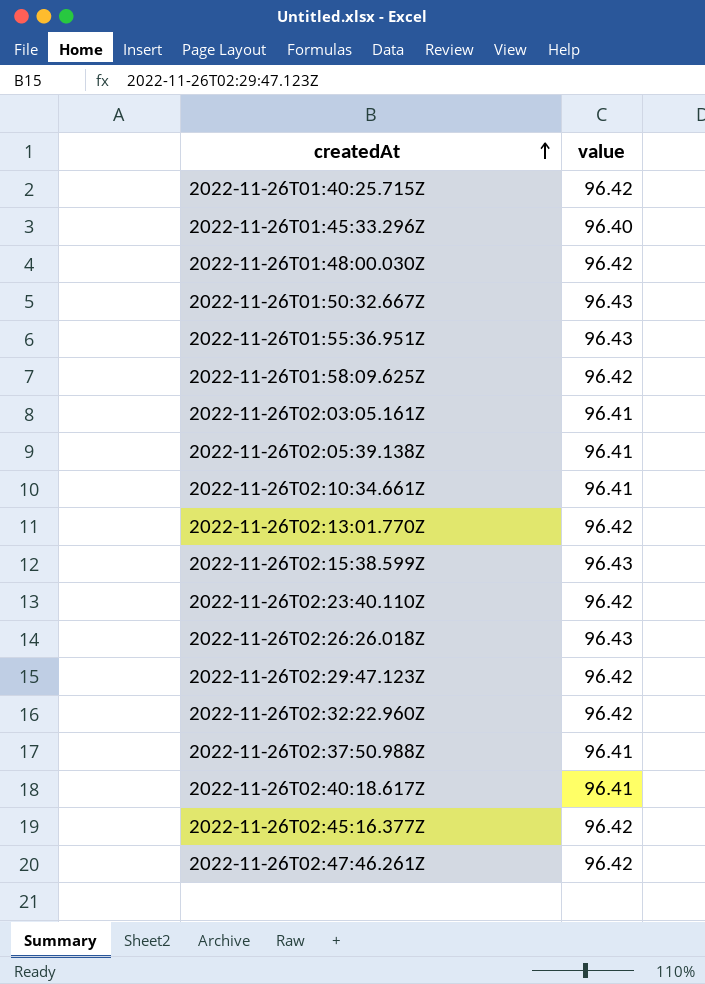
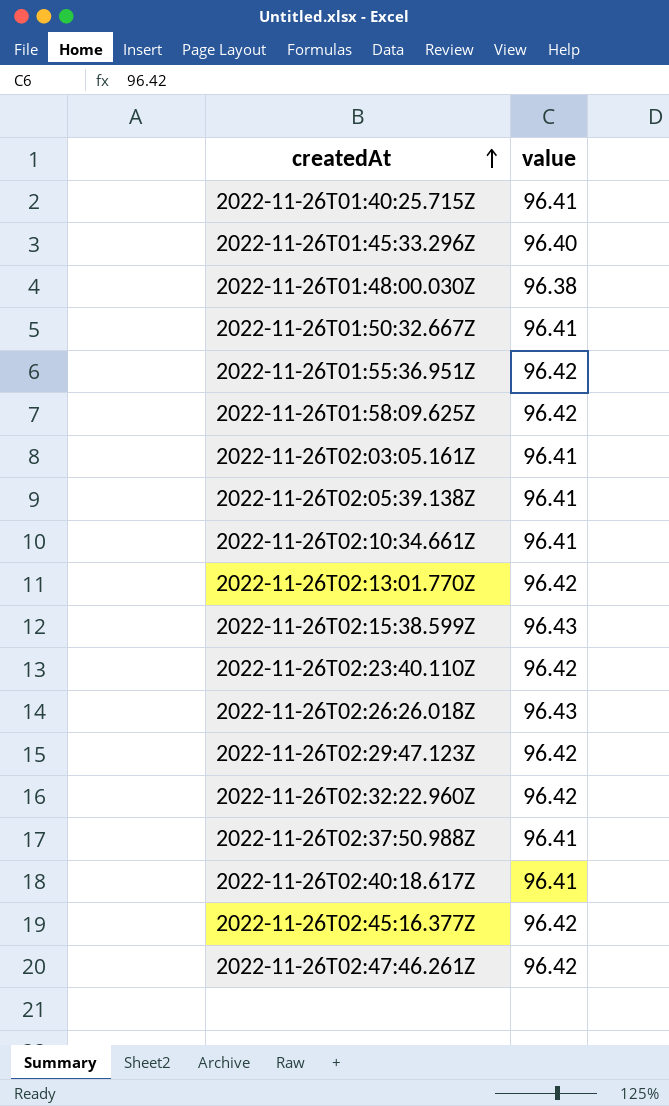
2022-11-26T01:40:25.715Z | value: 96.42 -> 96.41
2022-11-26T01:48:00.030Z | value: 96.42 -> 96.38
2022-11-26T01:50:32.667Z | value: 96.43 -> 96.41
2022-11-26T01:55:36.951Z | value: 96.43 -> 96.42

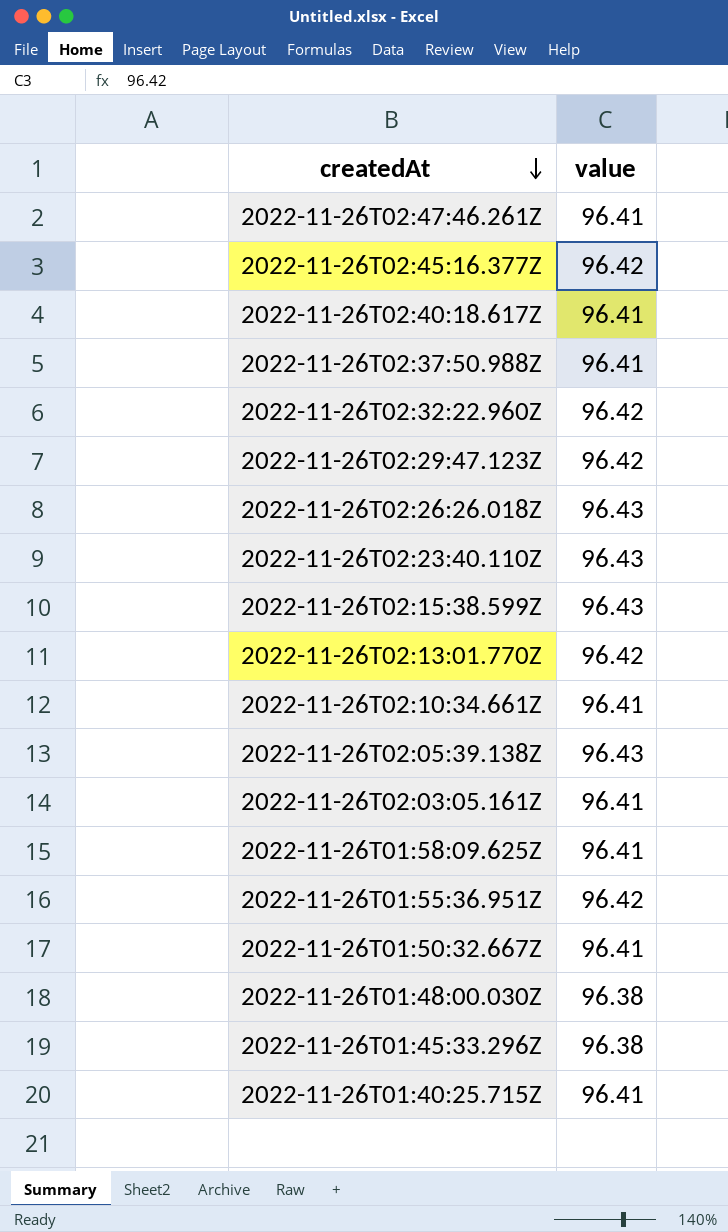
row order: createdAt ascending -> createdAt descending
2022-11-26T02:47:46.261Z | value: 96.42 -> 96.41
2022-11-26T02:23:40.110Z | value: 96.42 -> 96.43
2022-11-26T02:05:39.138Z | value: 96.41 -> 96.43
2022-11-26T01:58:09.625Z | value: 96.42 -> 96.41
2022-11-26T01:45:33.296Z | value: 96.40 -> 96.38

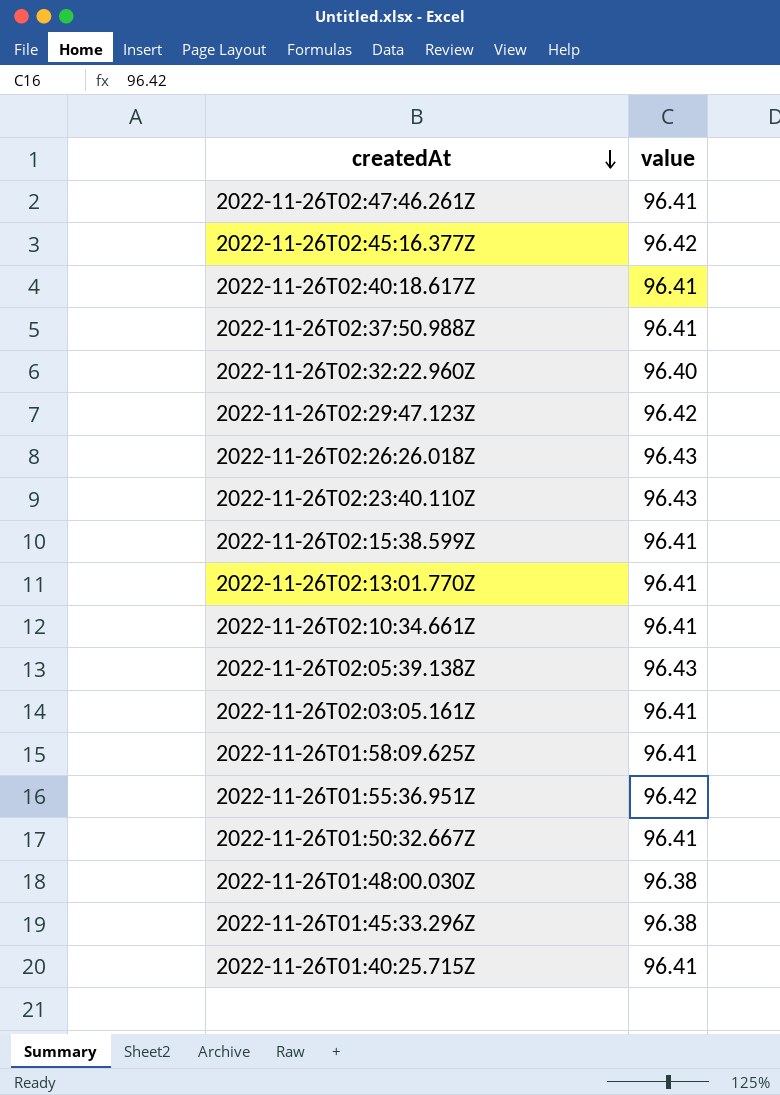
2022-11-26T02:32:22.960Z | value: 96.42 -> 96.40
2022-11-26T02:15:38.599Z | value: 96.43 -> 96.41
2022-11-26T02:13:01.770Z | value: 96.42 -> 96.41

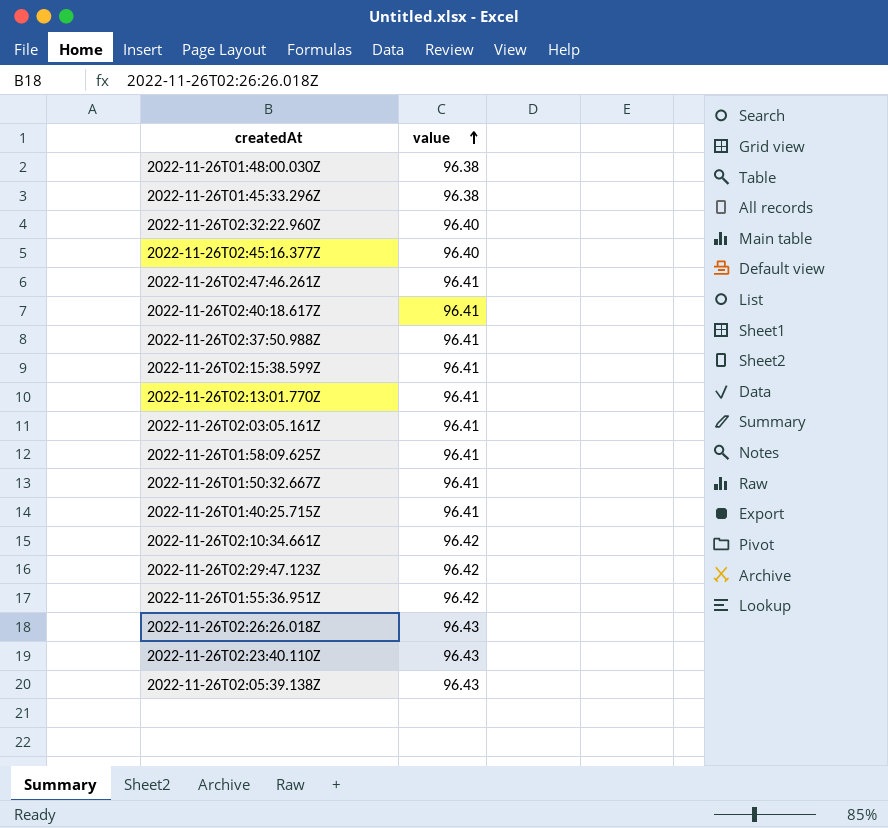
row order: createdAt descending -> value ascending
2022-11-26T02:45:16.377Z | value: 96.42 -> 96.40
2022-11-26T02:10:34.661Z | value: 96.41 -> 96.42

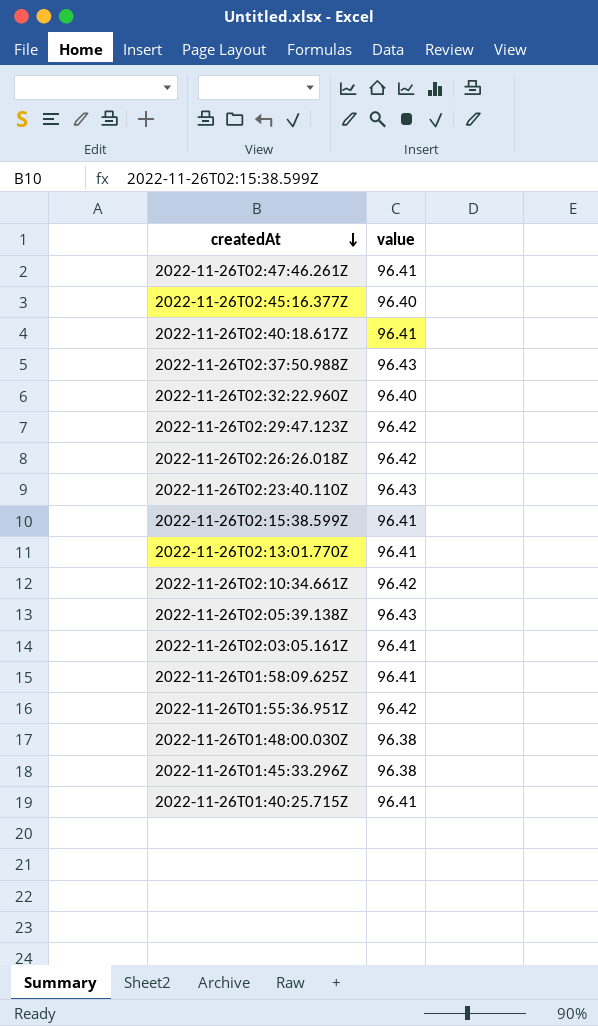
row order: value ascending -> createdAt descending
row 2022-11-26T01:50:32.667Z: 96.41 -> none
2022-11-26T02:37:50.988Z | value: 96.41 -> 96.43
2022-11-26T02:26:26.018Z | value: 96.43 -> 96.42

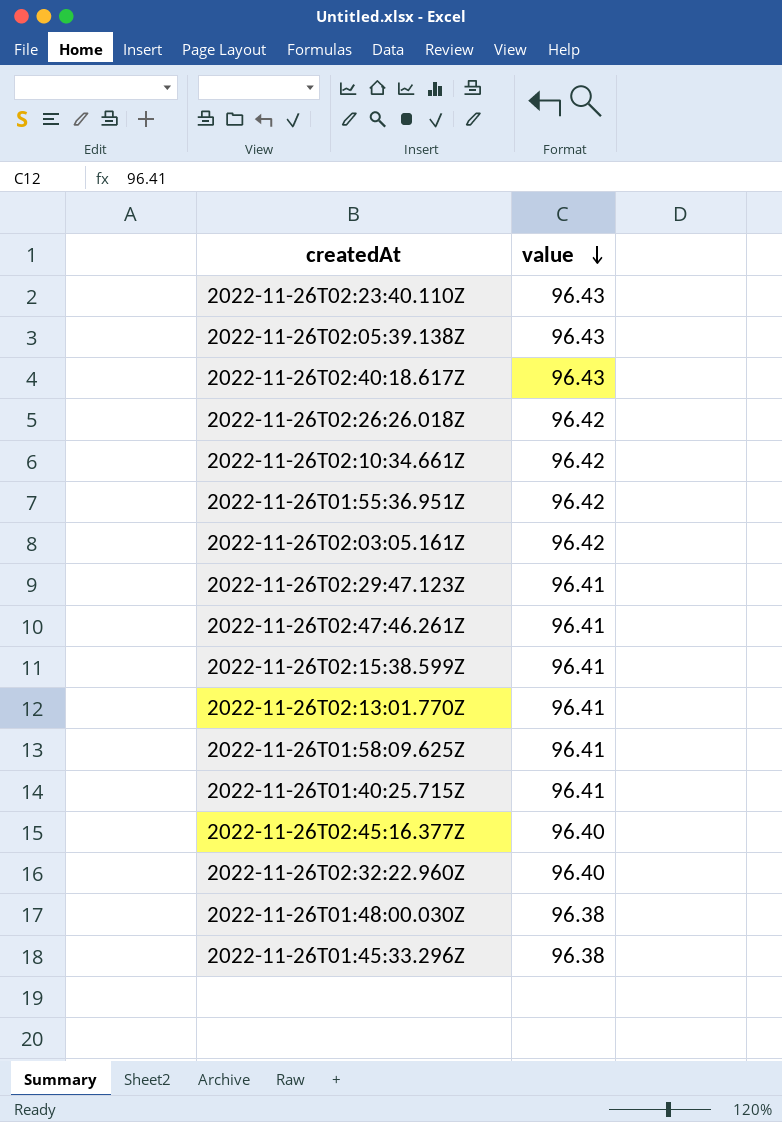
row order: createdAt descending -> value descending
row 2022-11-26T02:37:50.988Z: 96.43 -> none
2022-11-26T02:40:18.617Z | value: 96.41 -> 96.43
2022-11-26T02:03:05.161Z | value: 96.41 -> 96.42
2022-11-26T02:29:47.123Z | value: 96.42 -> 96.41

